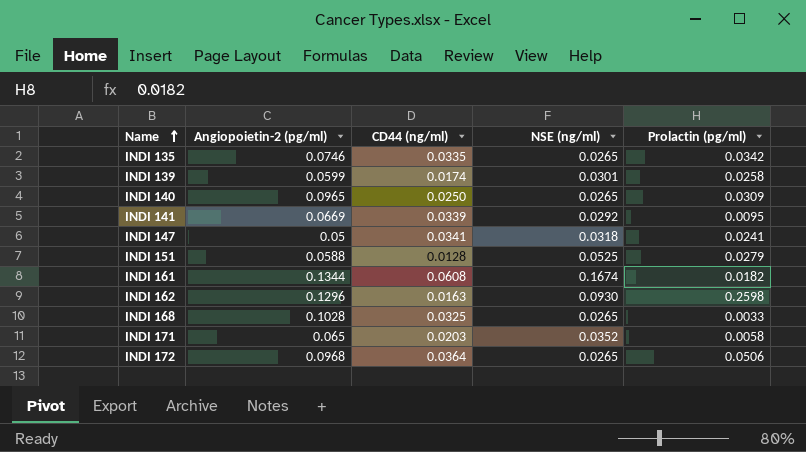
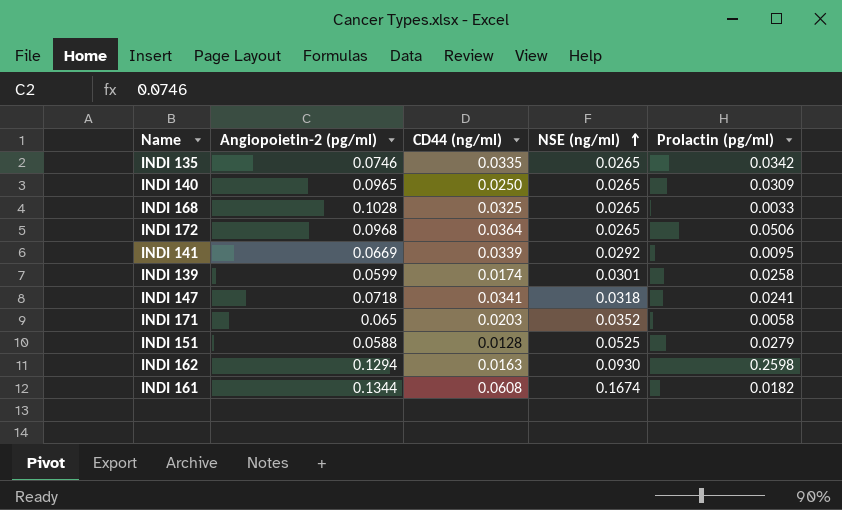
row order: Name ascending -> NSE (ng/ml) ascending
INDI 147 | Angiopoietin-2 (pg/ml): 0.05 -> 0.0718
INDI 162 | Angiopoietin-2 (pg/ml): 0.1296 -> 0.1294

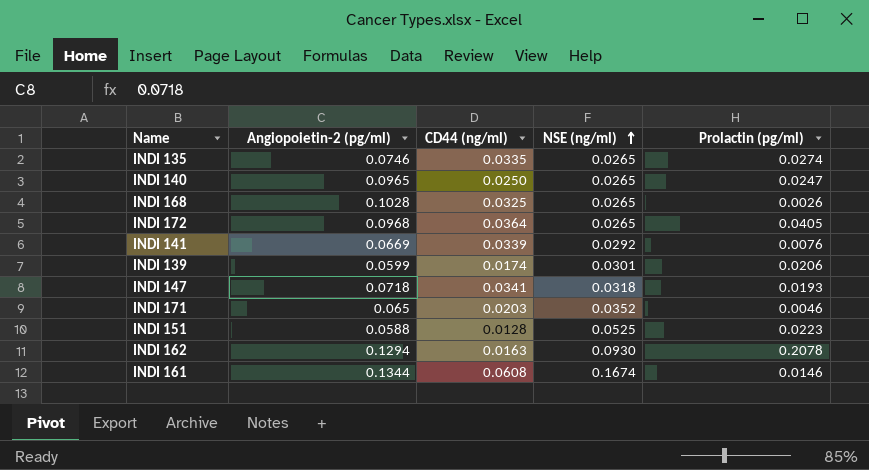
INDI 135 | Prolactin (pg/ml): 0.0342 -> 0.0274
INDI 140 | Prolactin (pg/ml): 0.0309 -> 0.0247
INDI 168 | Prolactin (pg/ml): 0.0033 -> 0.0026
INDI 172 | Prolactin (pg/ml): 0.0506 -> 0.0405
INDI 141 | Prolactin (pg/ml): 0.0095 -> 0.0076
INDI 139 | Prolactin (pg/ml): 0.0258 -> 0.0206
INDI 147 | Prolactin (pg/ml): 0.0241 -> 0.0193
INDI 171 | Prolactin (pg/ml): 0.0058 -> 0.0046
INDI 151 | Prolactin (pg/ml): 0.0279 -> 0.0223
INDI 162 | Prolactin (pg/ml): 0.2598 -> 0.2078
INDI 161 | Prolactin (pg/ml): 0.0182 -> 0.0146

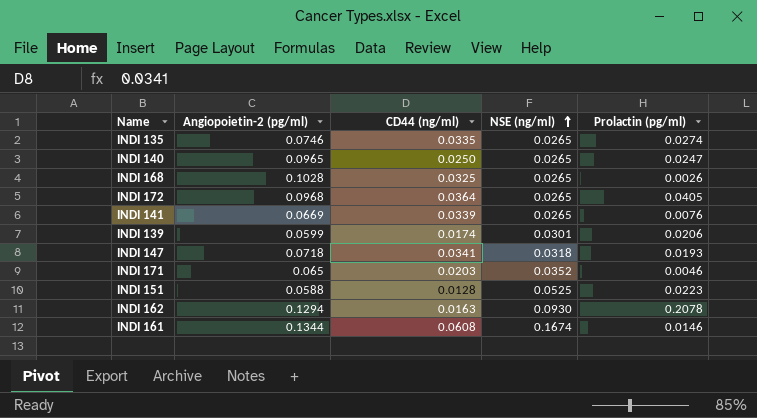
INDI 141 | NSE (ng/ml): 0.0292 -> 0.0265

